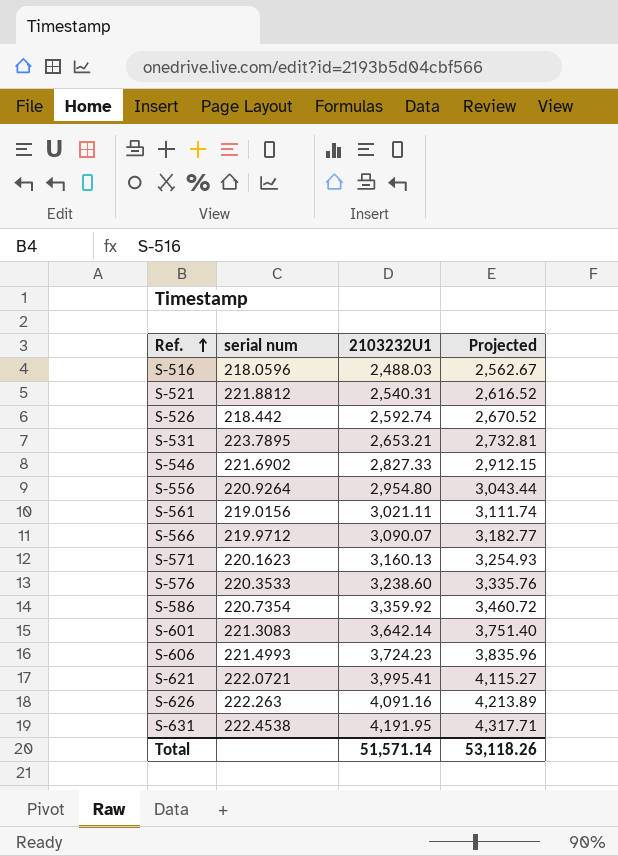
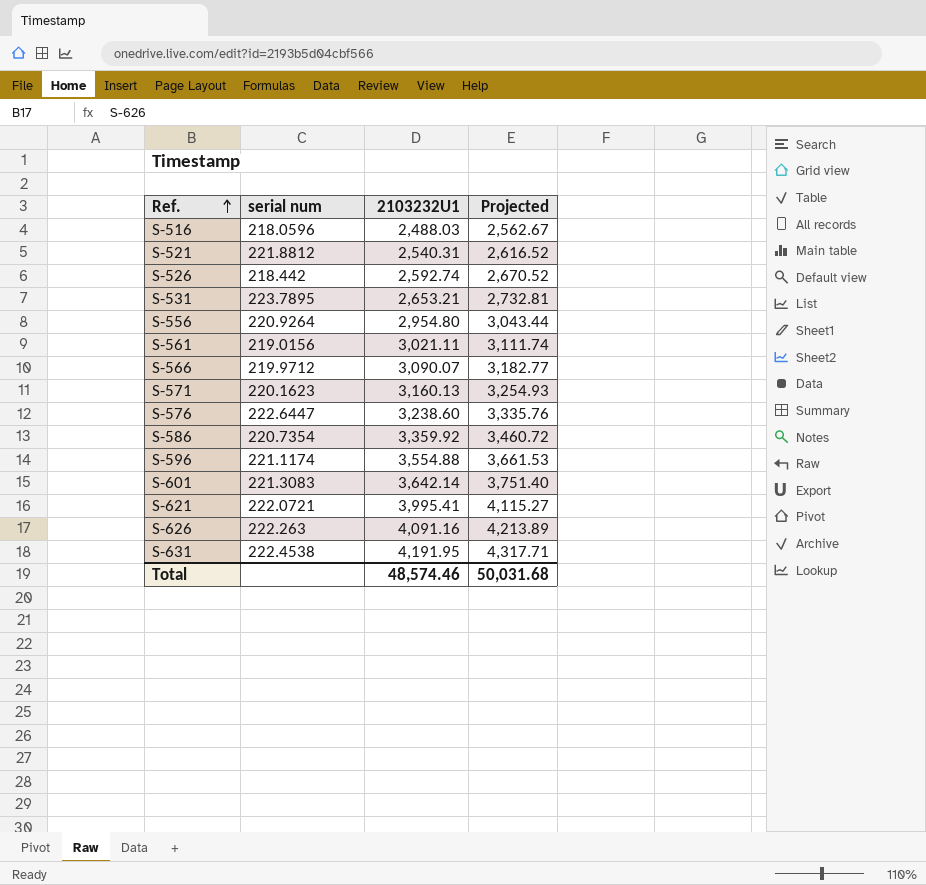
row S-546: 221.6902 | 2,827.33 | 2,912.15 -> none
row S-606: 221.4993 | 3,724.23 | 3,835.96 -> none
S-576 | serial num: 220.3533 -> 222.6447
row S-596: none -> 221.1174 | 3,554.88 | 3,661.53
Total | 2103232U1: 51,571.14 -> 48,574.46
Total | Projected: 53,118.26 -> 50,031.68

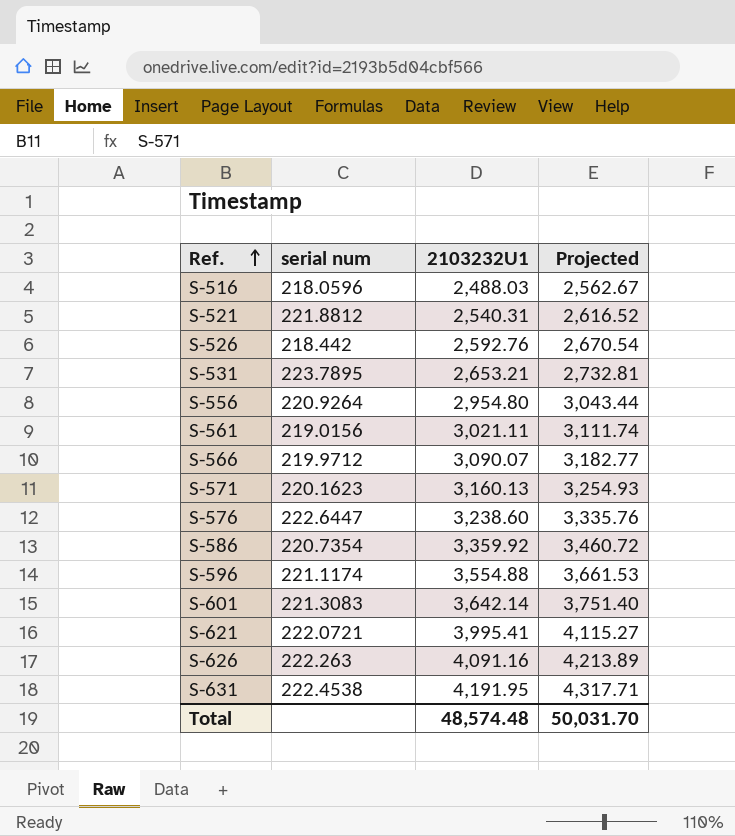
S-526 | 2103232U1: 2,592.74 -> 2,592.76
S-526 | Projected: 2,670.52 -> 2,670.54
Total | 2103232U1: 48,574.46 -> 48,574.48
Total | Projected: 50,031.68 -> 50,031.70

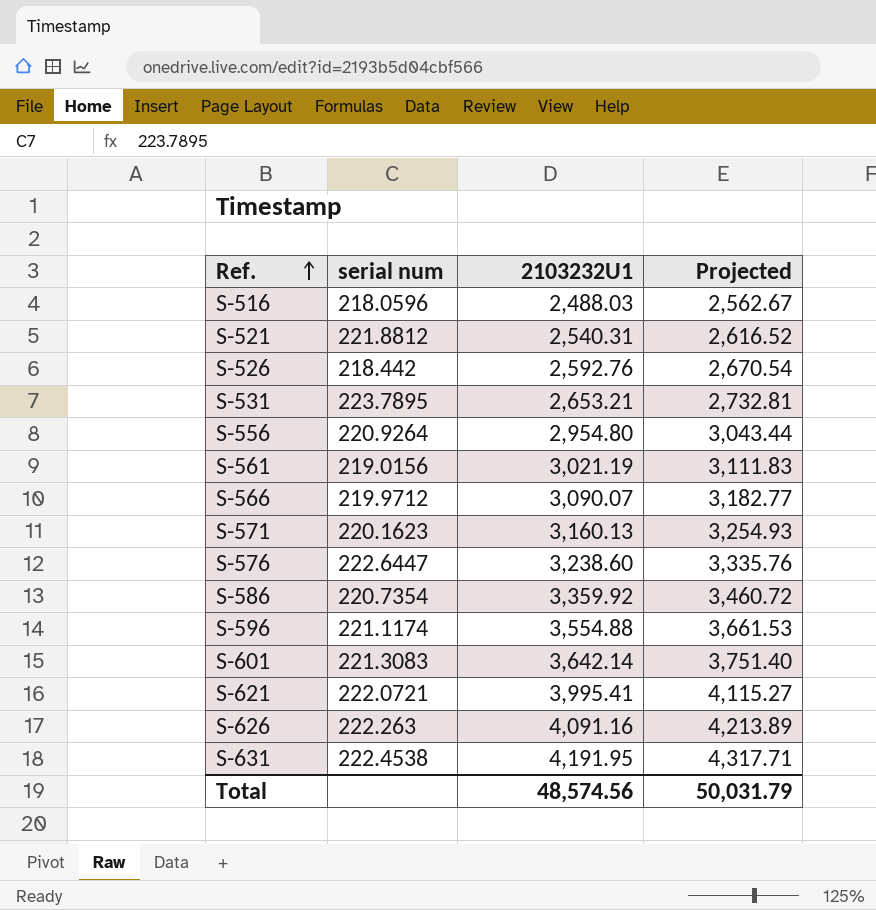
S-561 | 2103232U1: 3,021.11 -> 3,021.19
S-561 | Projected: 3,111.74 -> 3,111.83
Total | 2103232U1: 48,574.48 -> 48,574.56
Total | Projected: 50,031.70 -> 50,031.79

